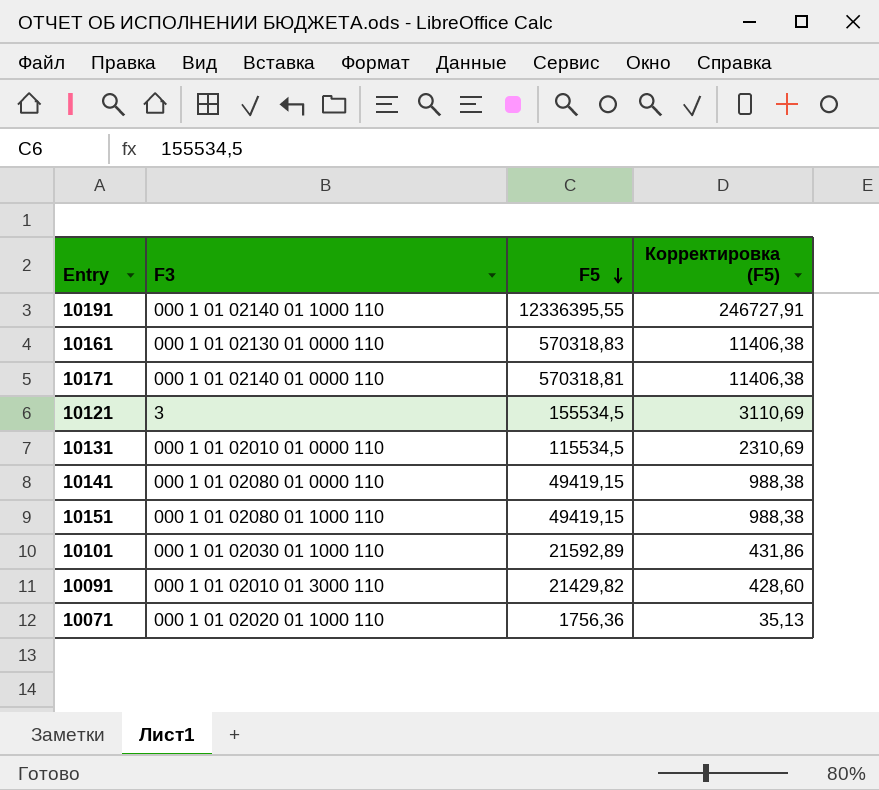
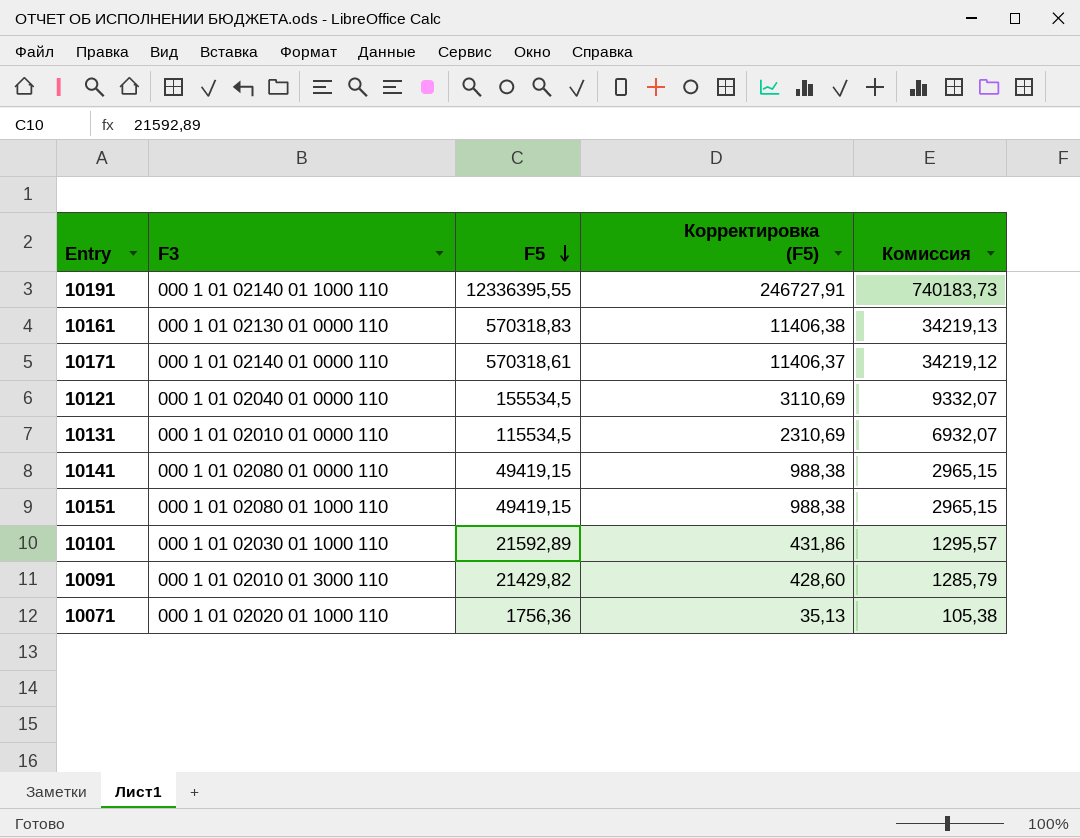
column Комиссия | formula: none -> [F5] * 0,06
10171 | F5: 570318,81 -> 570318,61
10171 | Корректировка (F5): 11406,38 -> 11406,37
10121 | F3: 3 -> 000 1 01 02040 01 0000 110

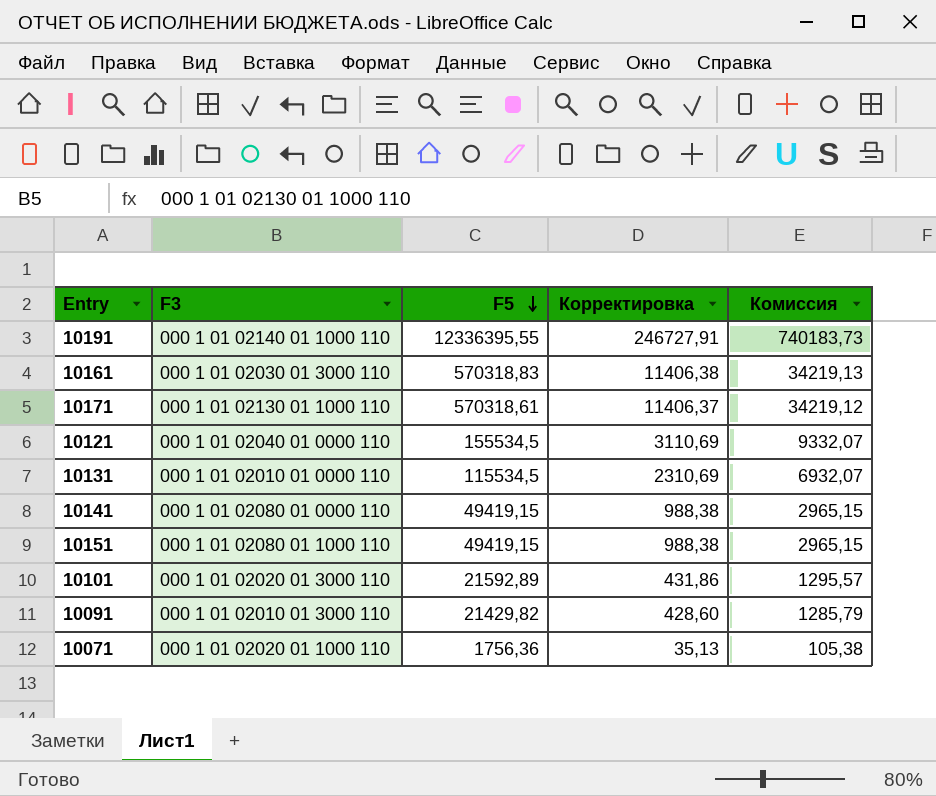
column name: Корректировка (F5) -> Корректировка
10161 | F3: 000 1 01 02130 01 0000 110 -> 000 1 01 02030 01 3000 110
10171 | F3: 000 1 01 02140 01 0000 110 -> 000 1 01 02130 01 1000 110
10101 | F3: 000 1 01 02030 01 1000 110 -> 000 1 01 02020 01 3000 110

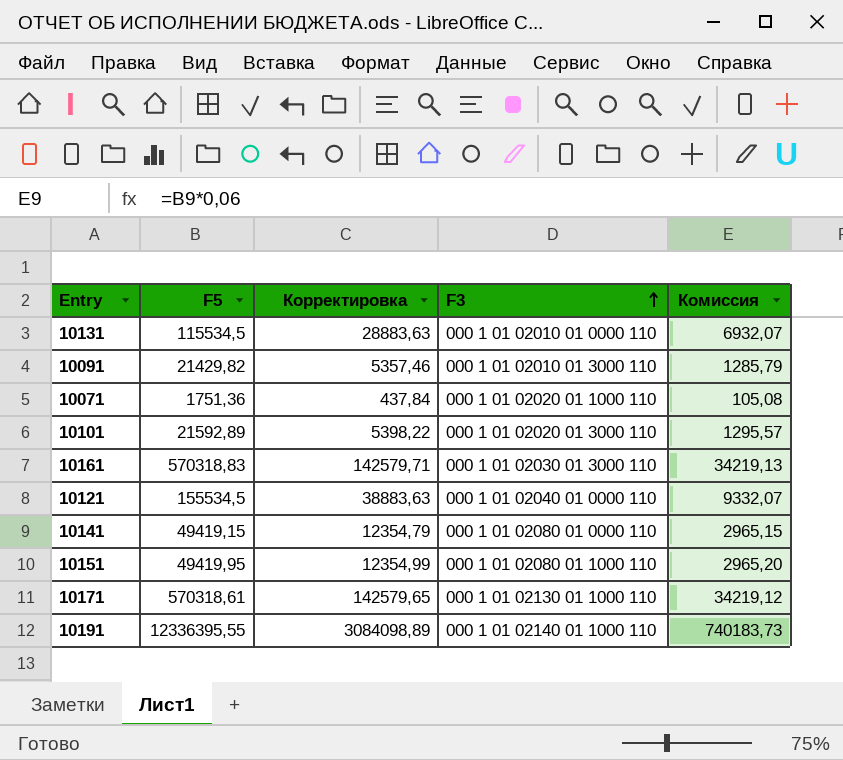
row order: F5 descending -> F3 ascending
column Корректировка | formula: [F5] * 0,02 -> [F5] * 0,25
column F3 | position: 2 -> 4
10071 | F5: 1756,36 -> 1751,36
10071 | Комиссия: 105,38 -> 105,08
10151 | F5: 49419,15 -> 49419,95
10151 | Комиссия: 2965,15 -> 2965,20

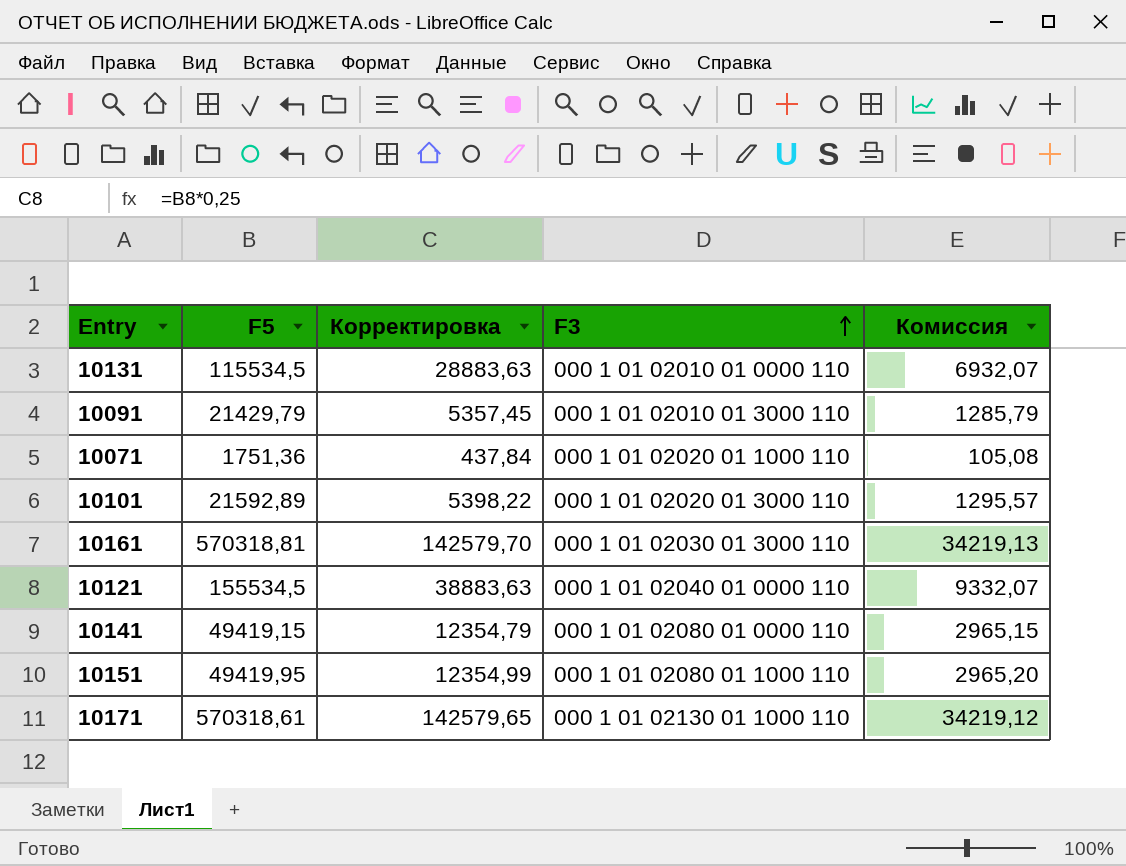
row 10191: 12336395,55 | 3084098,89 | 000 1 01 02140 01 1000 110 | 740183,73 -> none
10091 | F5: 21429,82 -> 21429,79
10091 | Корректировка: 5357,46 -> 5357,45
10161 | F5: 570318,83 -> 570318,81
10161 | Корректировка: 142579,71 -> 142579,70

